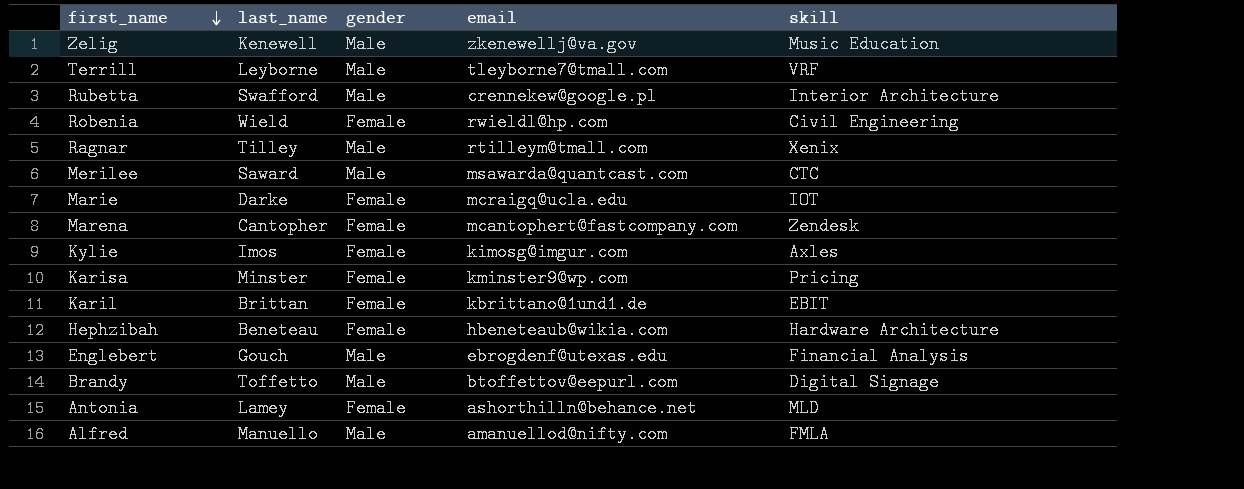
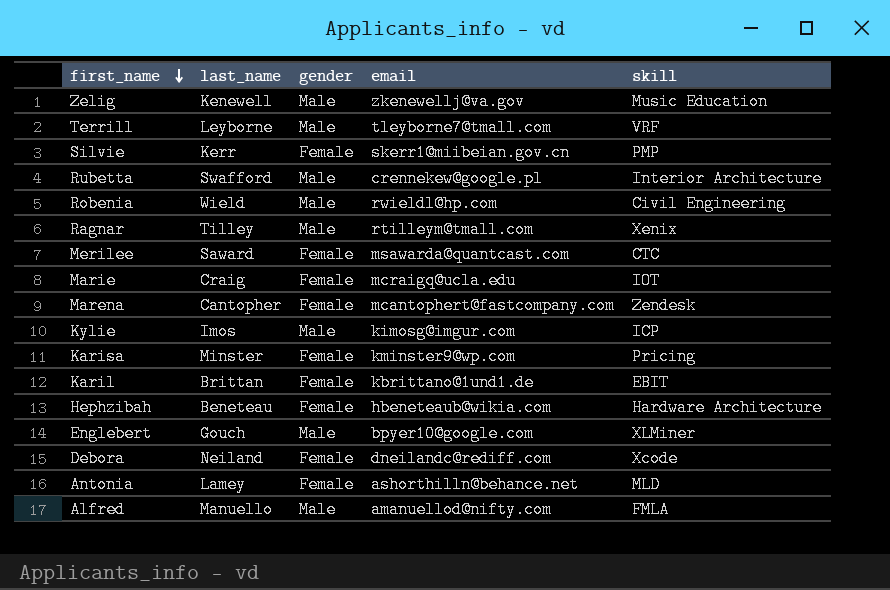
row Brandy: Toffetto | Male | btoffettov@eepurl.com | Digital Signage -> none
row Silvie: none -> Kerr | Female | skerr1@miibeian.gov.cn | PMP
Robenia | gender: Female -> Male
Merilee | gender: Male -> Female
Marie | last_name: Darke -> Craig
Kylie | gender: Female -> Male
Kylie | skill: Axles -> ICP
Englebert | email: ebrogdenf@utexas.edu -> bpyer10@google.com
Englebert | skill: Financial Analysis -> XLMiner
row Debora: none -> Neiland | Female | dneilandc@rediff.com | Xcode

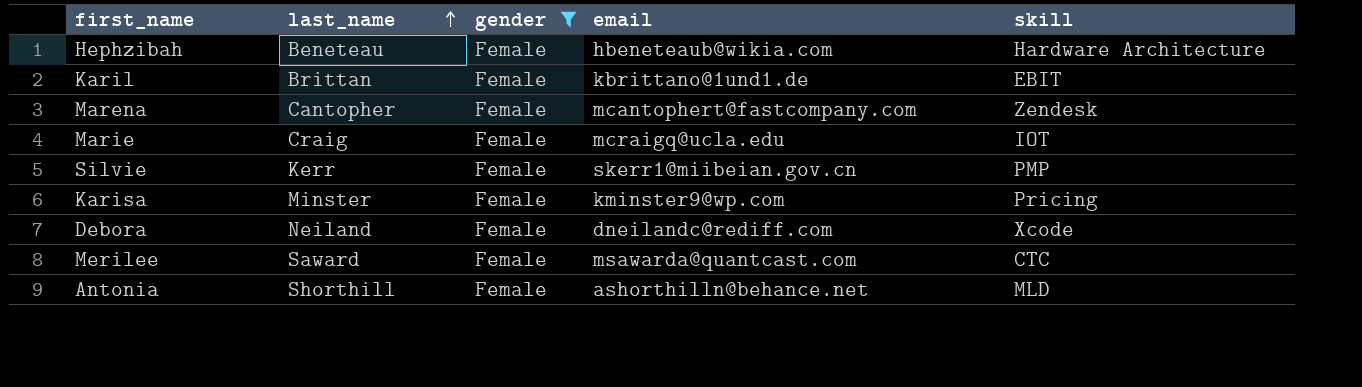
filter: none -> gender = Female
row order: first_name descending -> last_name ascending
Antonia | last_name: Lamey -> Shorthill

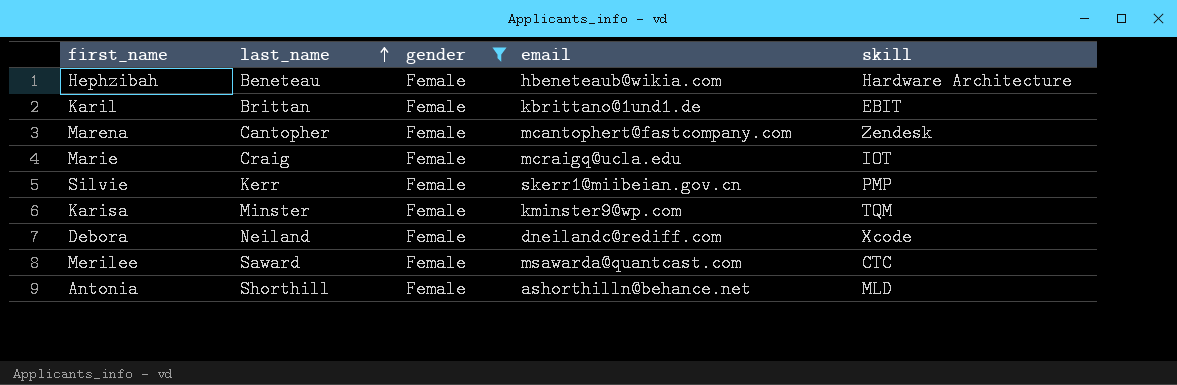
Karisa | skill: Pricing -> TQM

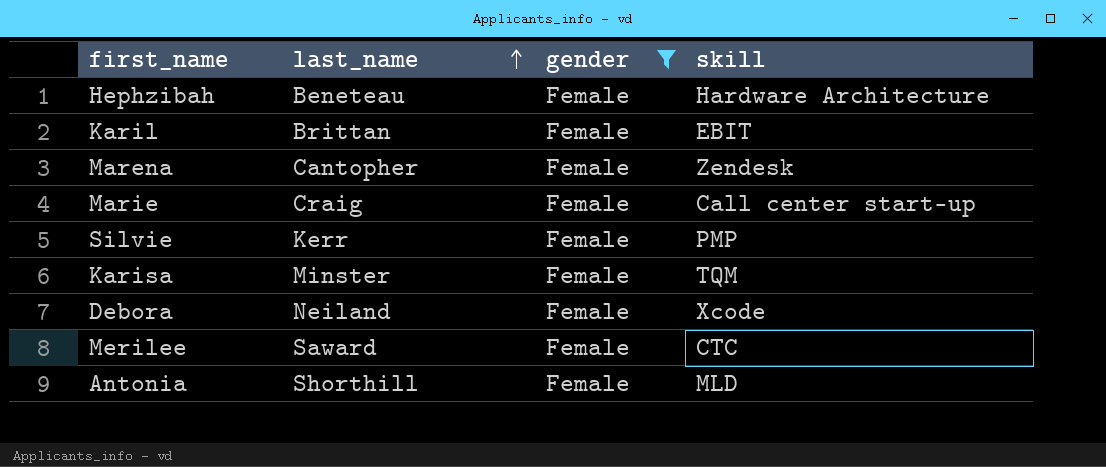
column email | position: 4 -> none
Marie | skill: IOT -> Call center start-up

